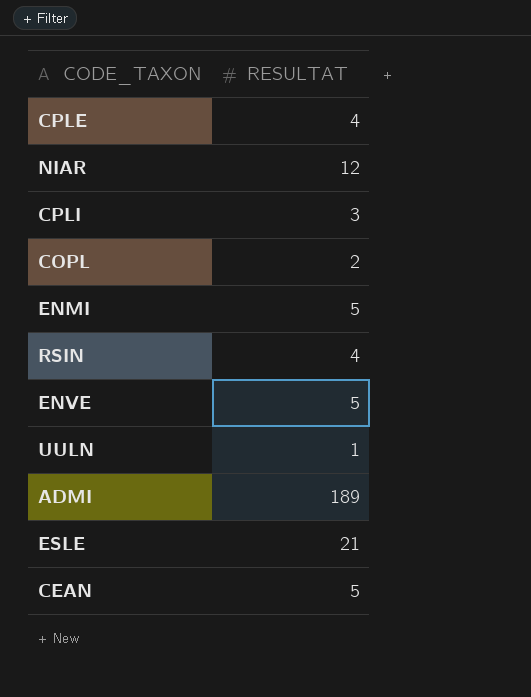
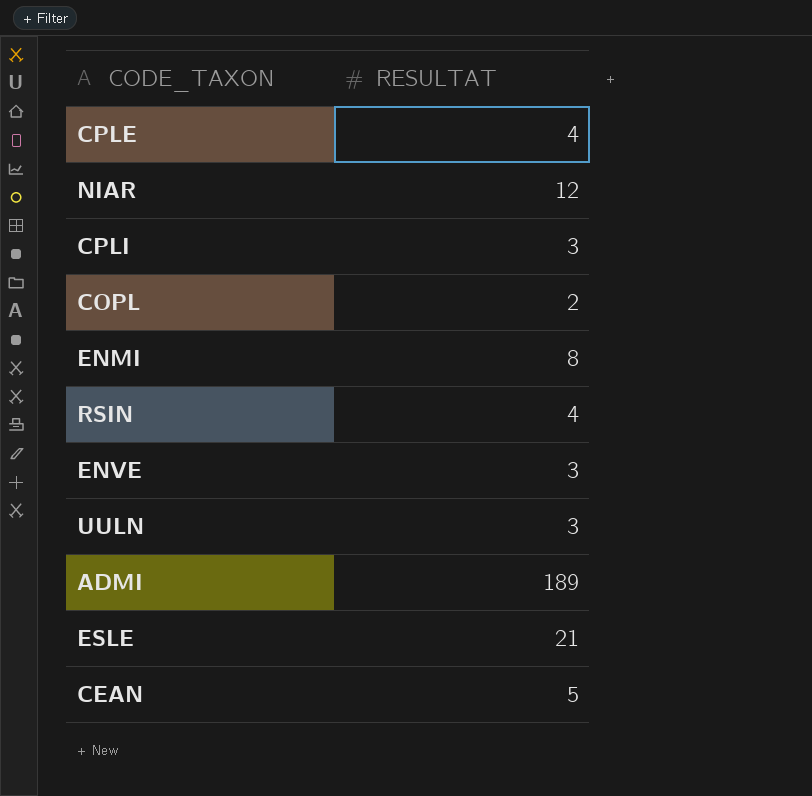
ENMI | RESULTAT: 5 -> 8
ENVE | RESULTAT: 5 -> 3
UULN | RESULTAT: 1 -> 3

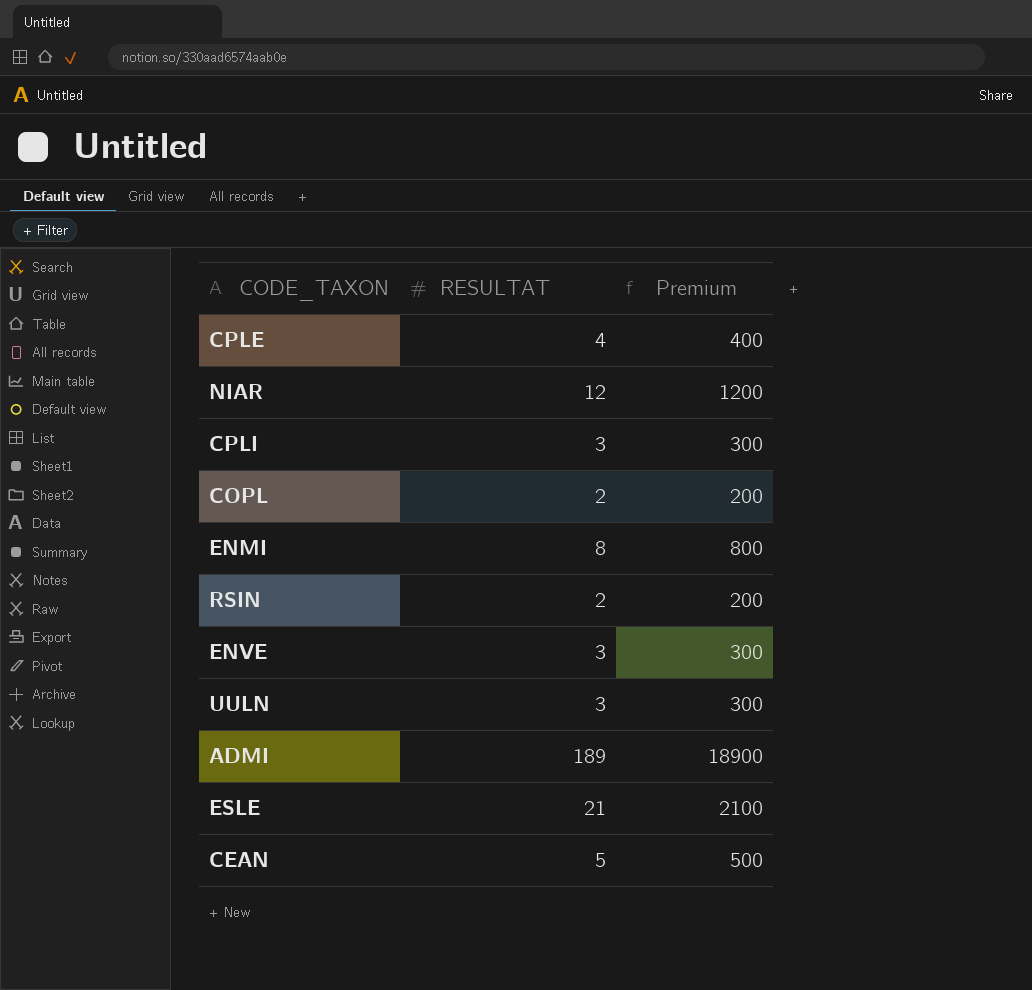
column Premium | formula: none -> [RESULTAT] * 100
RSIN | RESULTAT: 4 -> 2

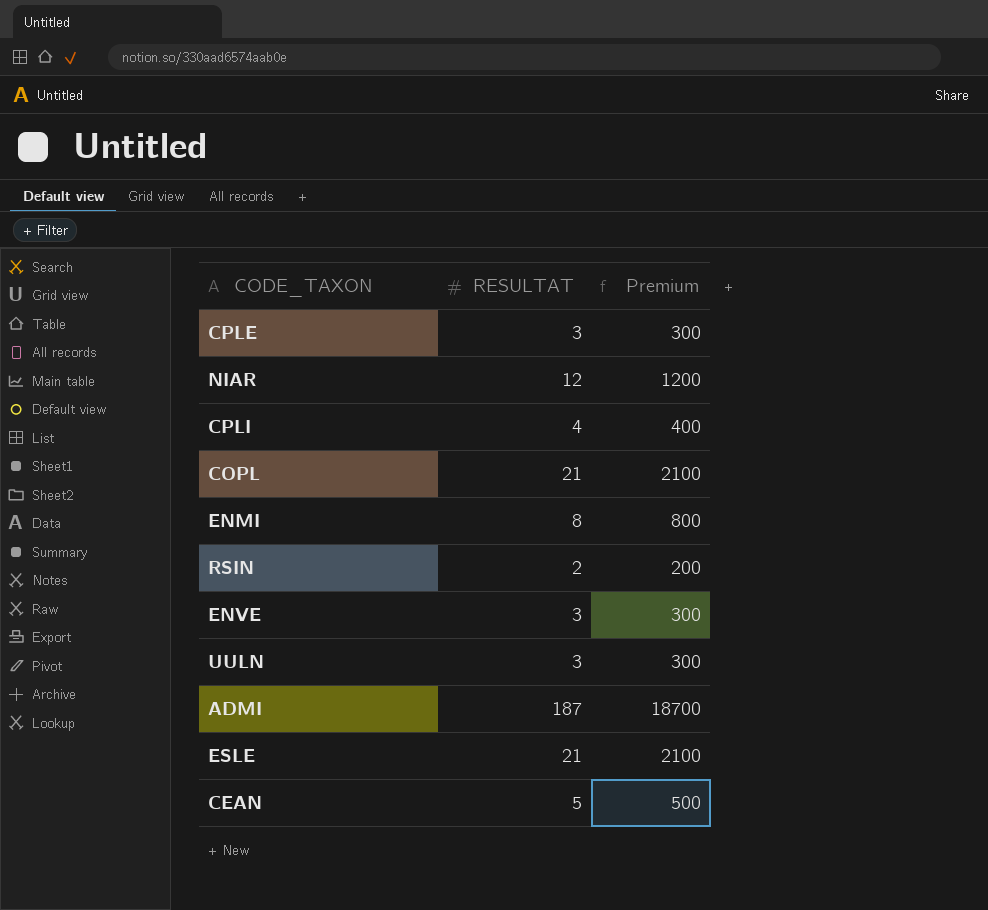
CPLE | RESULTAT: 4 -> 3
CPLE | Premium: 400 -> 300
CPLI | RESULTAT: 3 -> 4
CPLI | Premium: 300 -> 400
COPL | RESULTAT: 2 -> 21
COPL | Premium: 200 -> 2100
ADMI | RESULTAT: 189 -> 187
ADMI | Premium: 18900 -> 18700

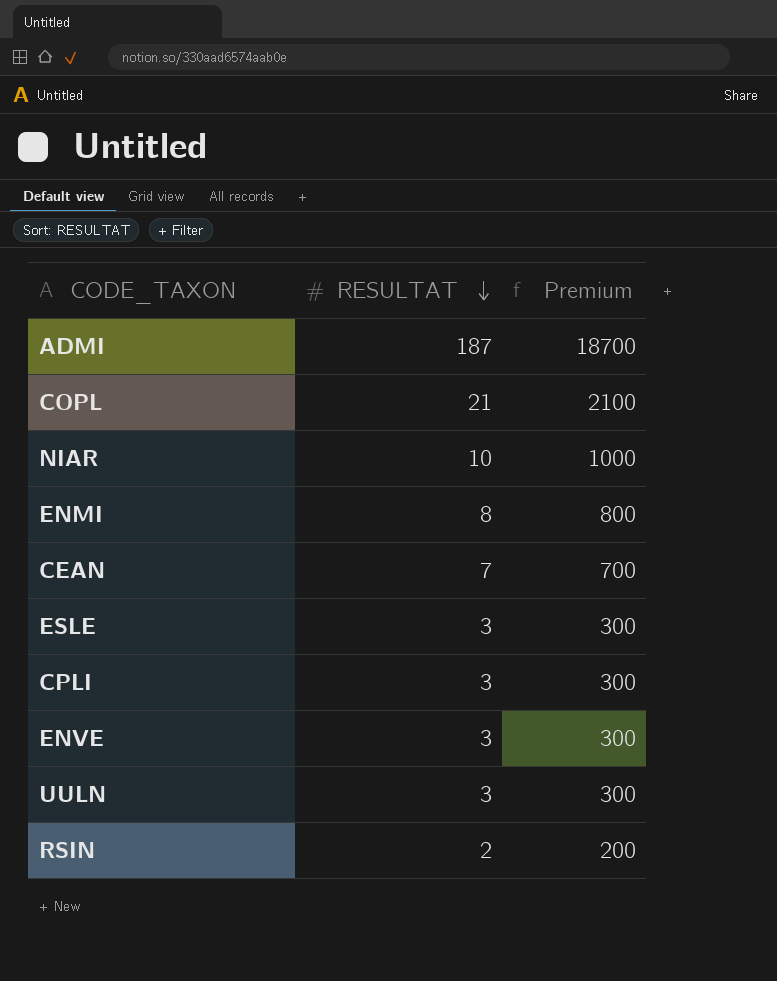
row order: none -> RESULTAT descending
row CPLE: 3 | 300 -> none
NIAR | RESULTAT: 12 -> 10
NIAR | Premium: 1200 -> 1000
CEAN | RESULTAT: 5 -> 7
CEAN | Premium: 500 -> 700
ESLE | RESULTAT: 21 -> 3
ESLE | Premium: 2100 -> 300
CPLI | RESULTAT: 4 -> 3
CPLI | Premium: 400 -> 300

